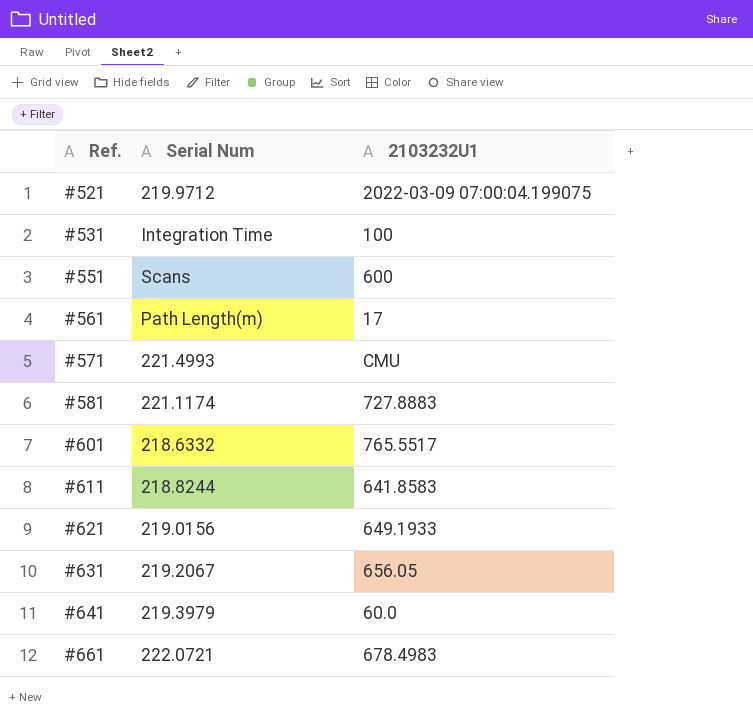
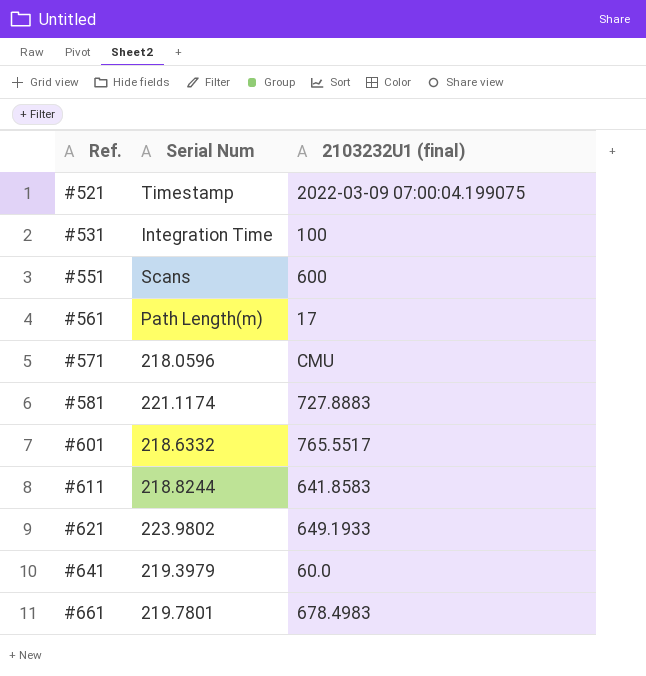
column name: 2103232U1 -> 2103232U1 (final)
row #631: 219.2067 | 656.05 -> none
#521 | Serial Num: 219.9712 -> Timestamp
#571 | Serial Num: 221.4993 -> 218.0596
#621 | Serial Num: 219.0156 -> 223.9802
#661 | Serial Num: 222.0721 -> 219.7801

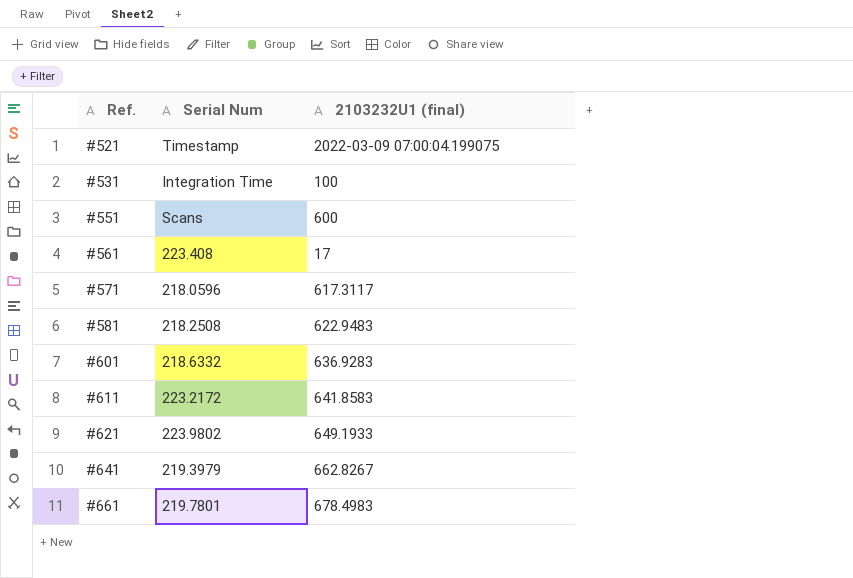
#561 | Serial Num: Path Length(m) -> 223.408
#571 | 2103232U1 (final): CMU -> 617.3117
#581 | Serial Num: 221.1174 -> 218.2508
#581 | 2103232U1 (final): 727.8883 -> 622.9483
#601 | 2103232U1 (final): 765.5517 -> 636.9283
#611 | Serial Num: 218.8244 -> 223.2172
#641 | 2103232U1 (final): 60.0 -> 662.8267

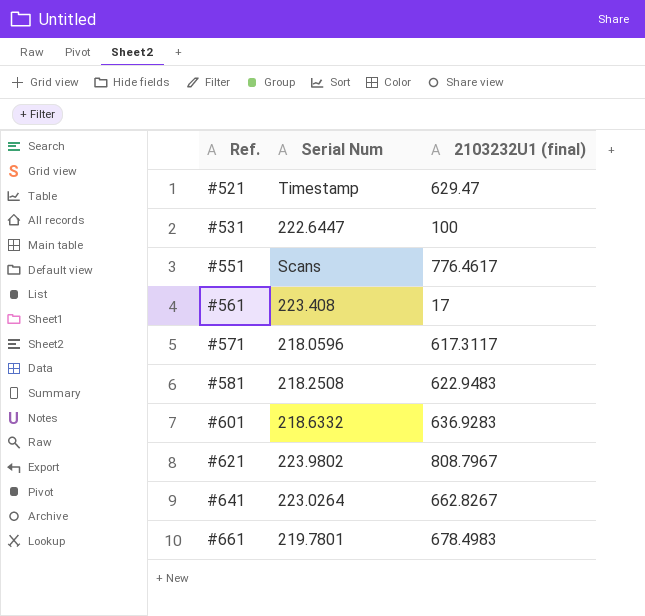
row #611: 223.2172 | 641.8583 -> none
#521 | 2103232U1 (final): 2022-03-09 07:00:04.199075 -> 629.47
#531 | Serial Num: Integration Time -> 222.6447
#551 | 2103232U1 (final): 600 -> 776.4617
#621 | 2103232U1 (final): 649.1933 -> 808.7967
#641 | Serial Num: 219.3979 -> 223.0264

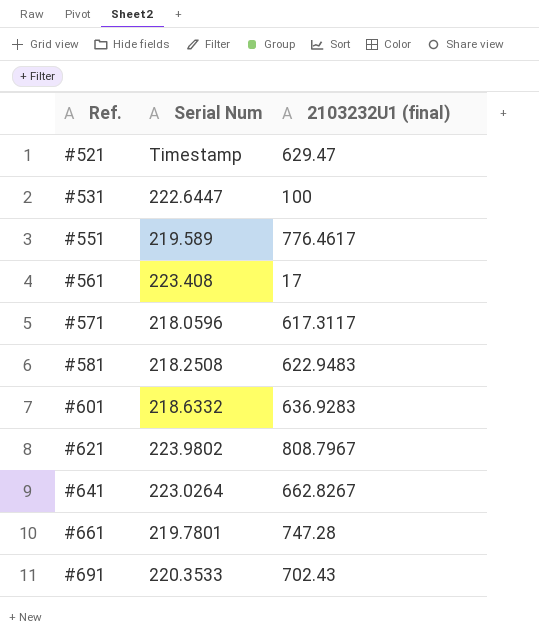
#551 | Serial Num: Scans -> 219.589
#661 | 2103232U1 (final): 678.4983 -> 747.28
row #691: none -> 220.3533 | 702.43

